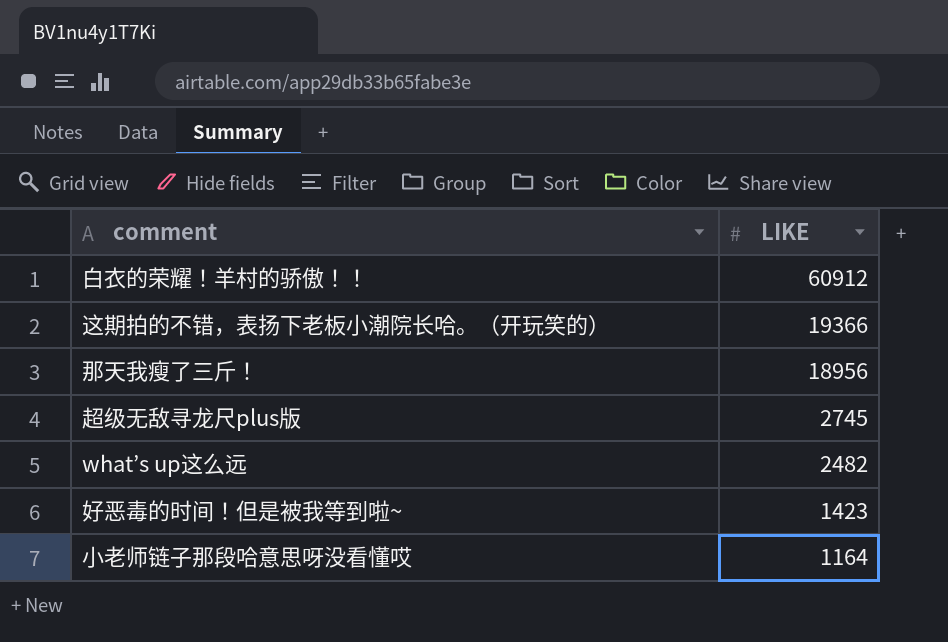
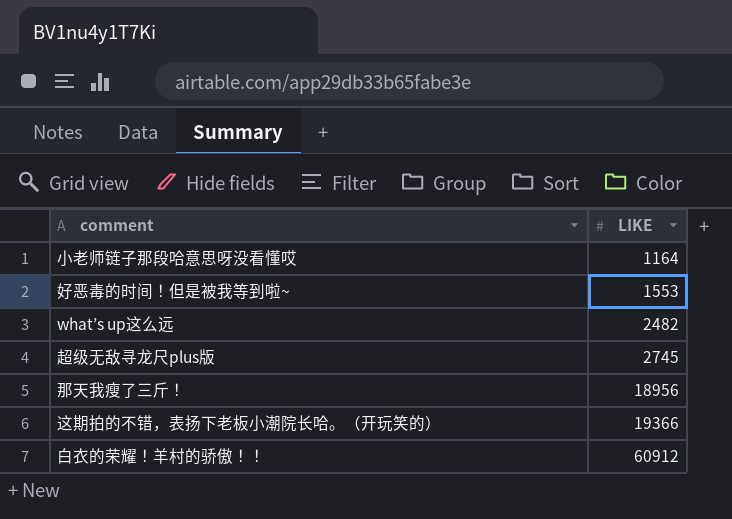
row order: LIKE descending -> LIKE ascending
好恶毒的时间！但是被我等到啦~ | LIKE: 1423 -> 1553

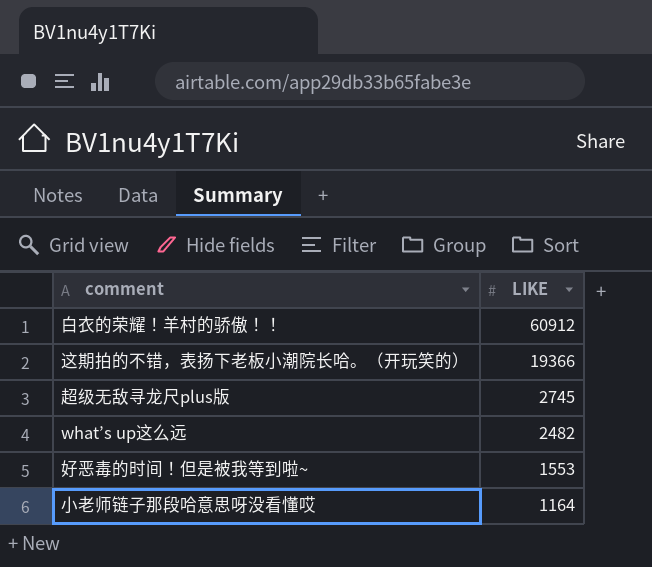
row order: LIKE ascending -> LIKE descending
row 那天我瘦了三斤！: 18956 -> none

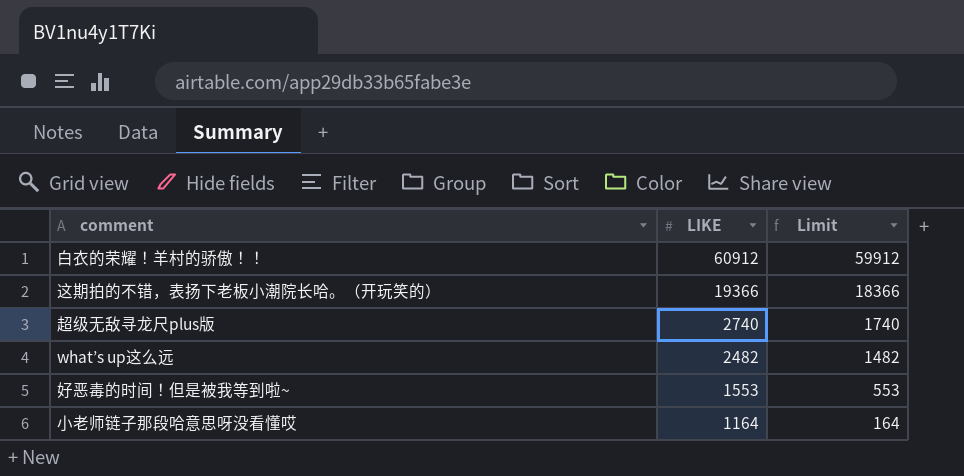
column Limit | formula: none -> [LIKE] - 1000
超级无敌寻龙尺plus版 | LIKE: 2745 -> 2740

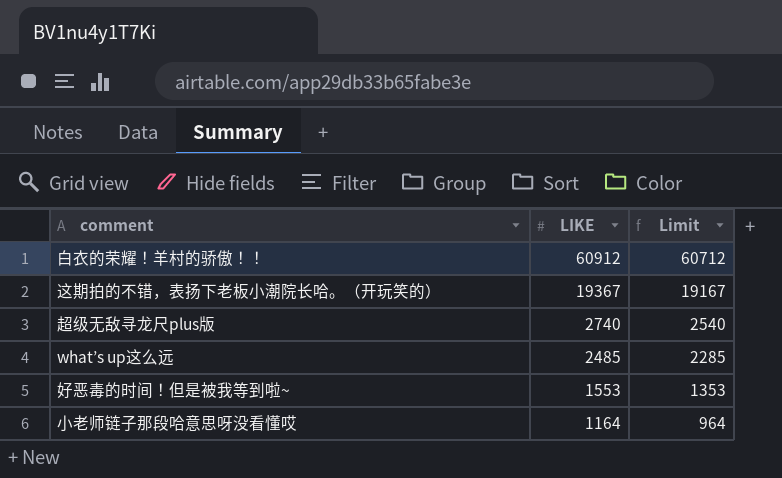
column Limit | formula: [LIKE] - 1000 -> [LIKE] - 200
这期拍的不错，表扬下老板小潮院长哈。（开玩笑的） | LIKE: 19366 -> 19367
what’s up这么远 | LIKE: 2482 -> 2485

